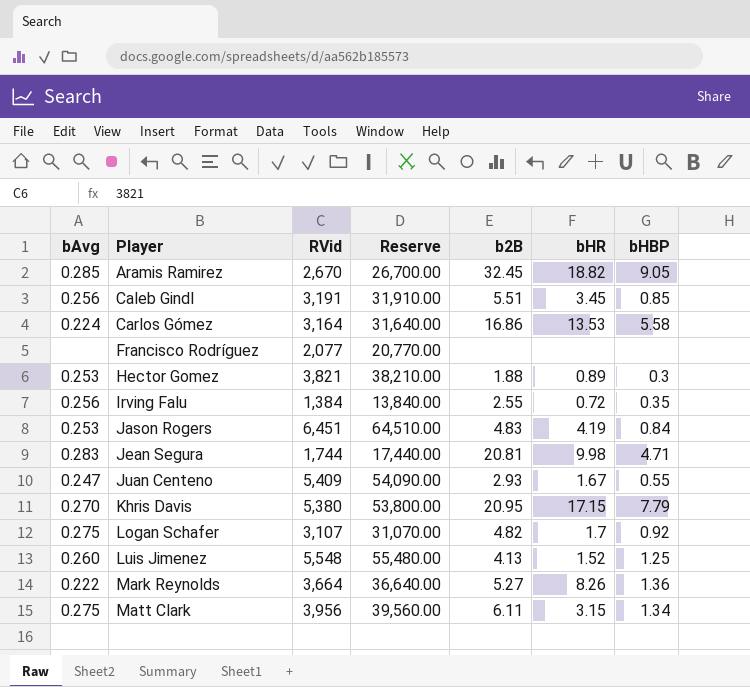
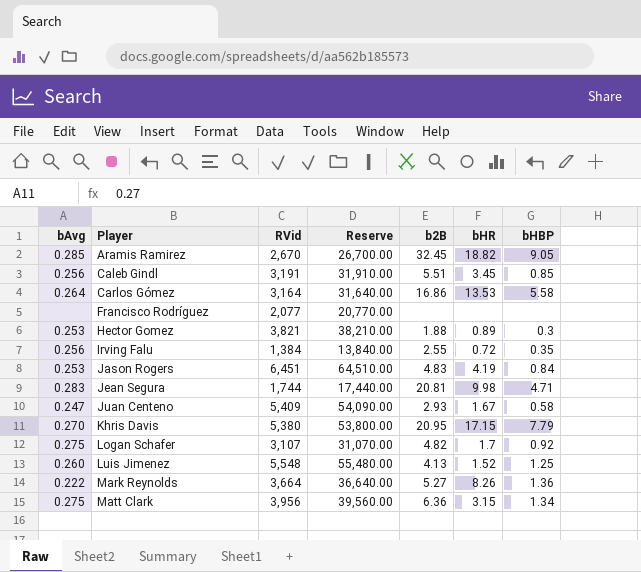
Carlos Gómez | bAvg: 0.224 -> 0.264
Juan Centeno | bHBP: 0.55 -> 0.58
Matt Clark | b2B: 6.11 -> 6.36

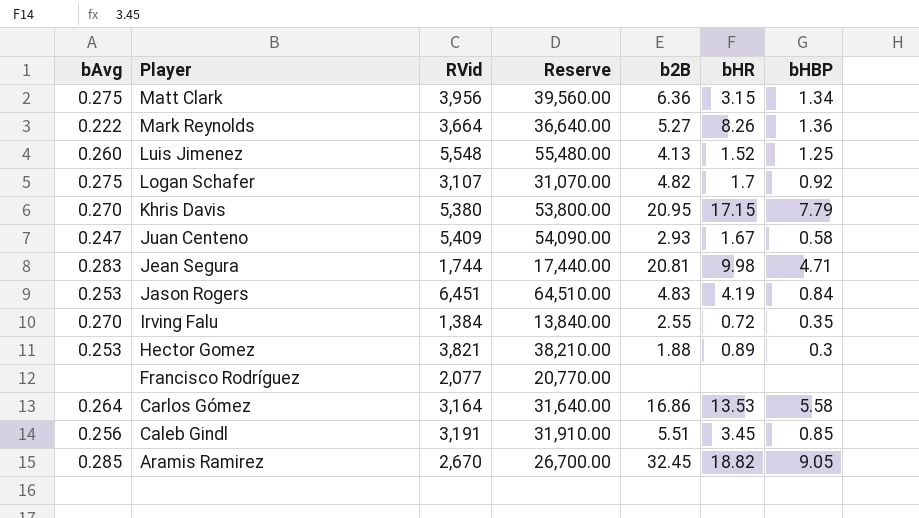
row order: Player ascending -> Player descending
Irving Falu | bAvg: 0.256 -> 0.270

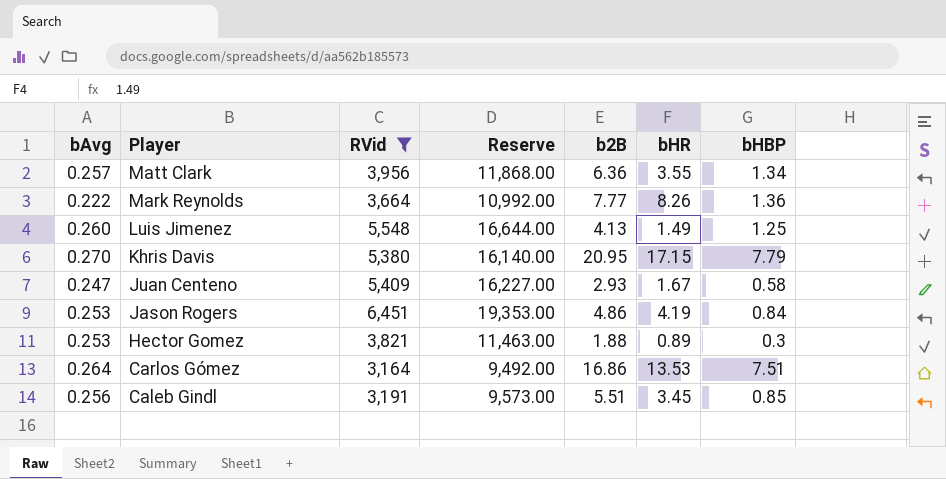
filter: none -> RVid >= 3,164
column Reserve | formula: [RVid] * 10 -> [RVid] * 3
Matt Clark | bAvg: 0.275 -> 0.257
Matt Clark | bHR: 3.15 -> 3.55
Mark Reynolds | b2B: 5.27 -> 7.77
Luis Jimenez | bHR: 1.52 -> 1.49
Jason Rogers | b2B: 4.83 -> 4.86
Carlos Gómez | bHBP: 5.58 -> 7.51

